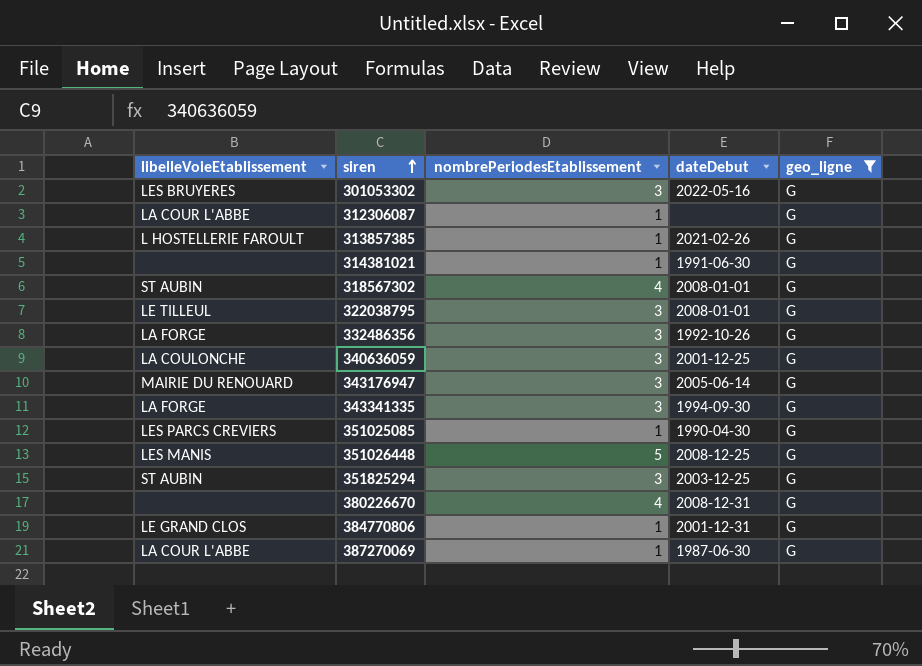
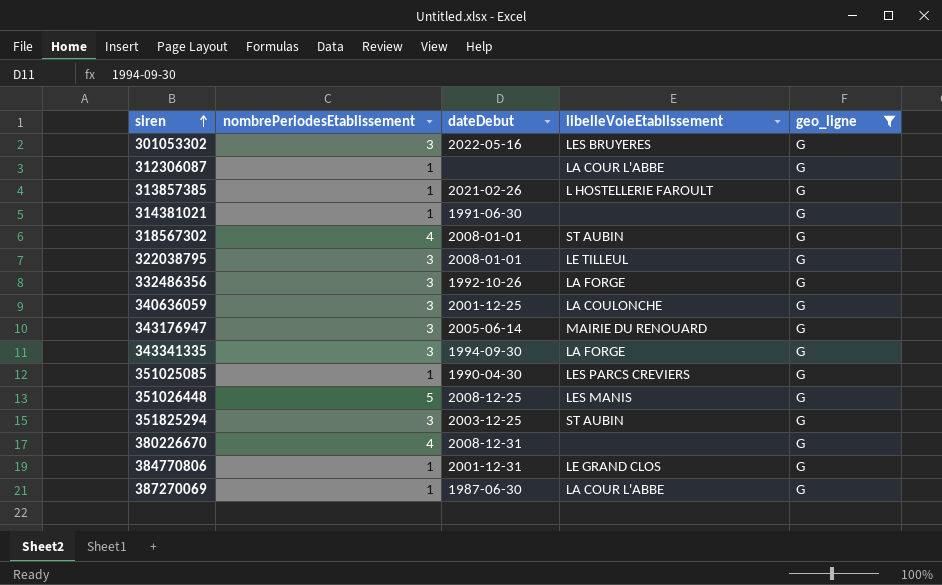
column libelleVoieEtablissement | position: 1 -> 4

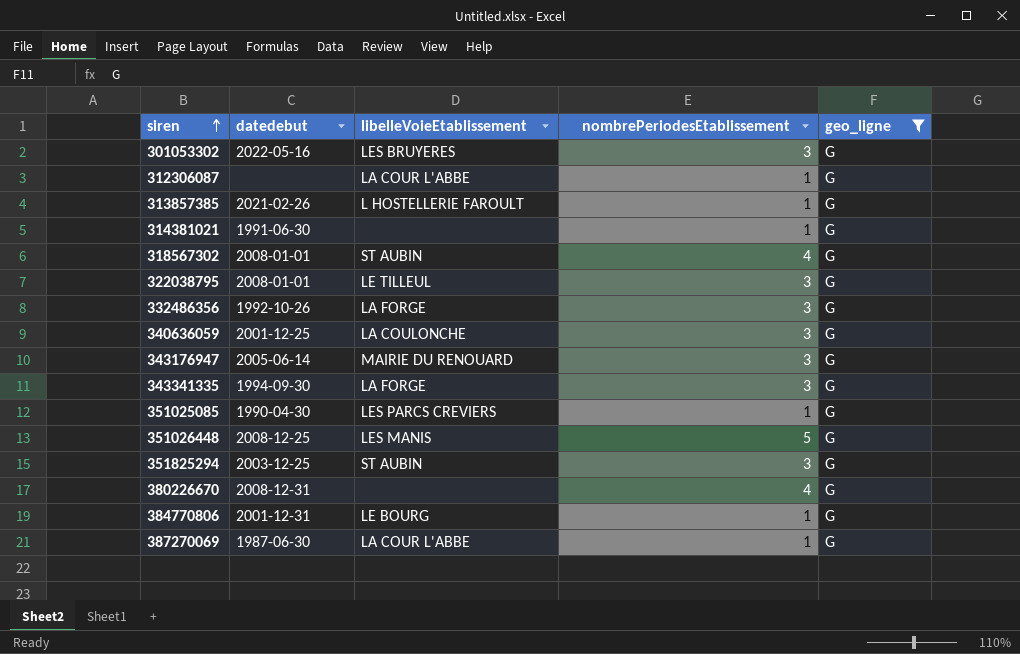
column name: dateDebut -> datedebut
column nombrePeriodesEtablissement | position: 2 -> 4
384770806 | libelleVoieEtablissement: LE GRAND CLOS -> LE BOURG

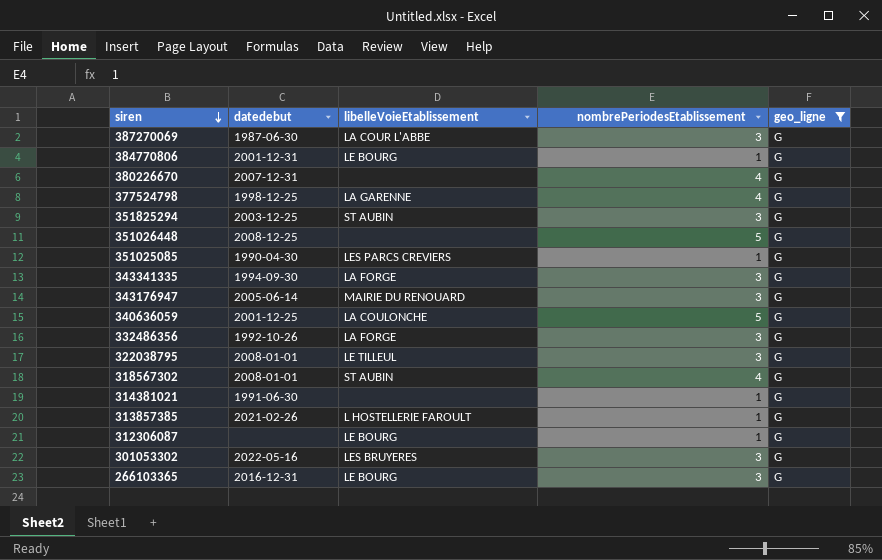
row order: siren ascending -> siren descending
387270069 | nombrePeriodesEtablissement: 1 -> 3
380226670 | datedebut: 2008-12-31 -> 2007-12-31
row 377524798: none -> 1998-12-25 | LA GARENNE | 4 | G
351026448 | libelleVoieEtablissement: LES MANIS -> none
340636059 | nombrePeriodesEtablissement: 3 -> 5
312306087 | libelleVoieEtablissement: LA COUR L'ABBE -> LE BOURG
row 266103365: none -> 2016-12-31 | LE BOURG | 3 | G

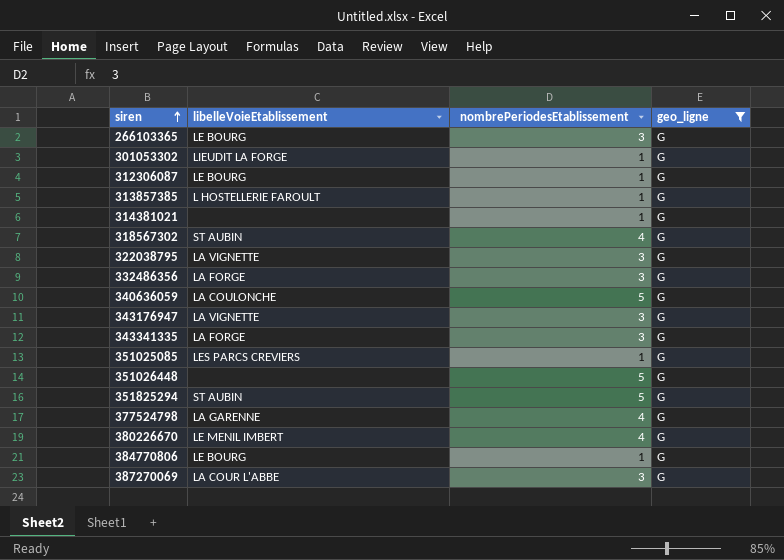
row order: siren descending -> siren ascending
column datedebut | position: 2 -> none
301053302 | libelleVoieEtablissement: LES BRUYERES -> LIEUDIT LA FORGE
301053302 | nombrePeriodesEtablissement: 3 -> 1
322038795 | libelleVoieEtablissement: LE TILLEUL -> LA VIGNETTE
343176947 | libelleVoieEtablissement: MAIRIE DU RENOUARD -> LA VIGNETTE
351825294 | nombrePeriodesEtablissement: 3 -> 5
380226670 | libelleVoieEtablissement: none -> LE MENIL IMBERT

